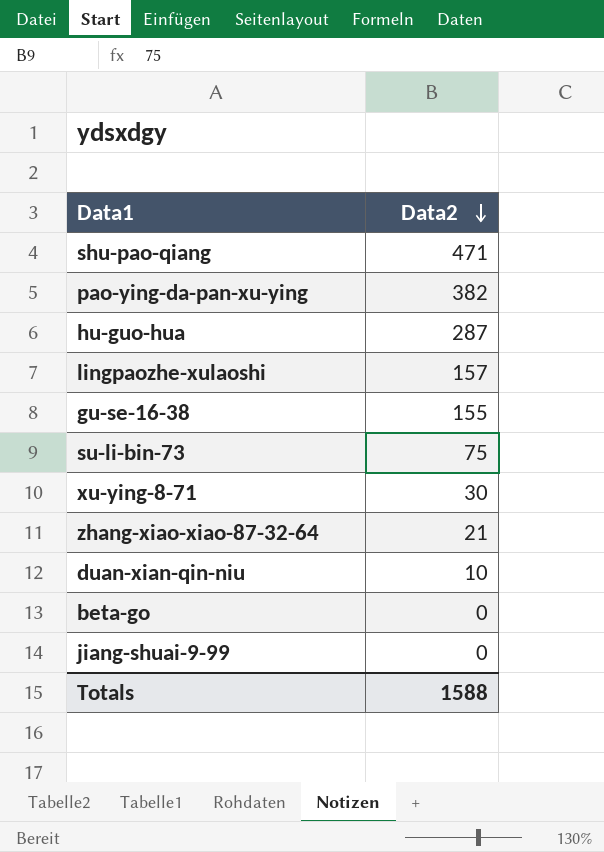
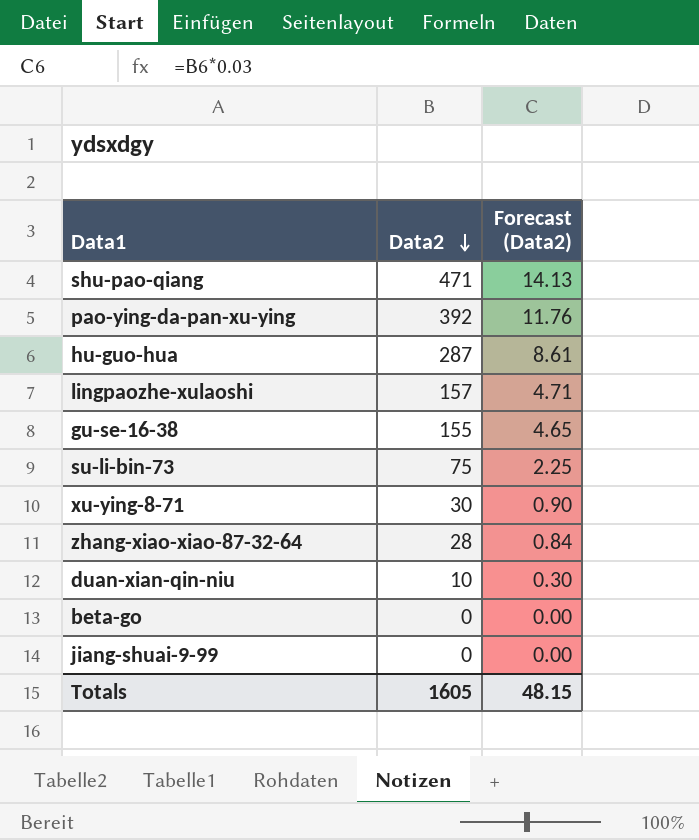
column Forecast (Data2) | formula: none -> [Data2] * 0.03
pao-ying-da-pan-xu-ying | Data2: 382 -> 392
zhang-xiao-xiao-87-32-64 | Data2: 21 -> 28
Totals | Data2: 1588 -> 1605

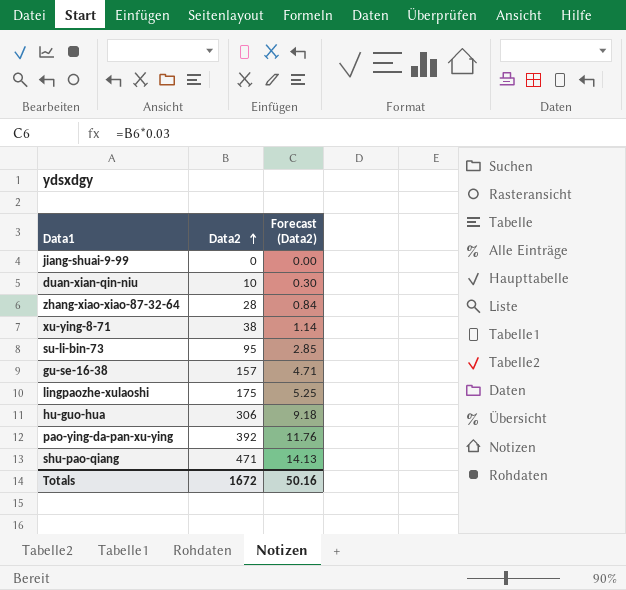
row order: Data2 descending -> Data2 ascending
row beta-go: 0 | 0.00 -> none
xu-ying-8-71 | Data2: 30 -> 38
xu-ying-8-71 | Forecast (Data2): 0.90 -> 1.14
su-li-bin-73 | Data2: 75 -> 95
su-li-bin-73 | Forecast (Data2): 2.25 -> 2.85
gu-se-16-38 | Data2: 155 -> 157
gu-se-16-38 | Forecast (Data2): 4.65 -> 4.71
lingpaozhe-xulaoshi | Data2: 157 -> 175
lingpaozhe-xulaoshi | Forecast (Data2): 4.71 -> 5.25
hu-guo-hua | Data2: 287 -> 306
hu-guo-hua | Forecast (Data2): 8.61 -> 9.18
Totals | Data2: 1605 -> 1672
Totals | Forecast (Data2): 48.15 -> 50.16

